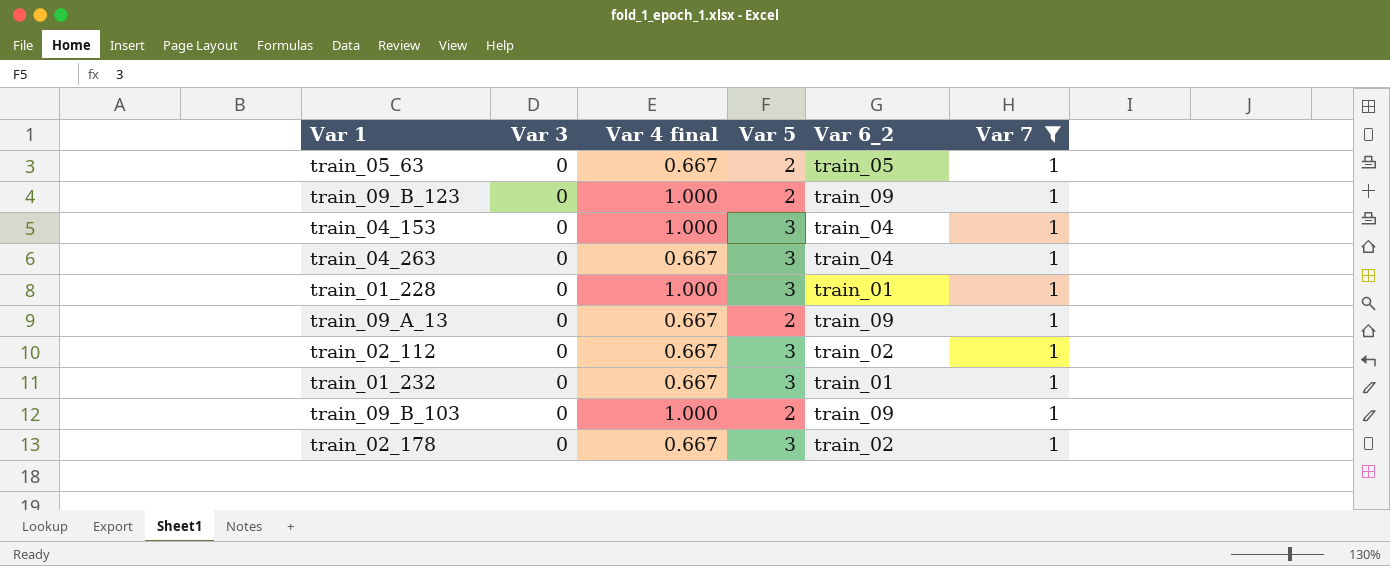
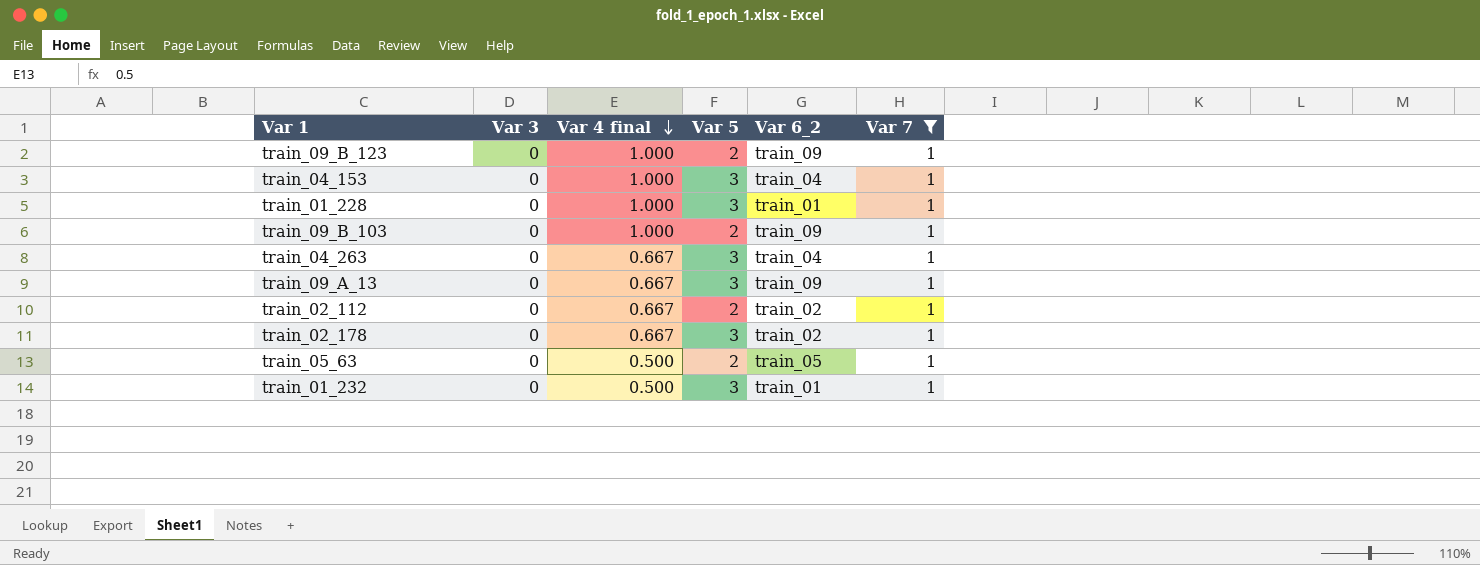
row order: none -> Var 4 final descending
train_09_A_13 | Var 5: 2 -> 3
train_02_112 | Var 5: 3 -> 2
train_05_63 | Var 4 final: 0.667 -> 0.500
train_01_232 | Var 4 final: 0.667 -> 0.500

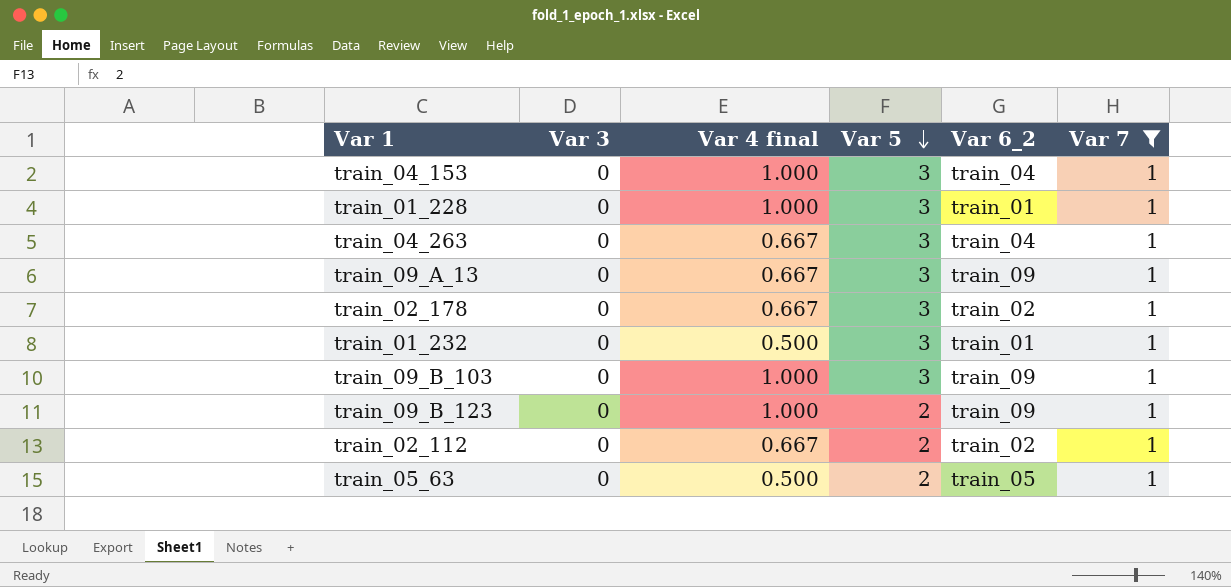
row order: Var 4 final descending -> Var 5 descending
train_09_B_103 | Var 5: 2 -> 3

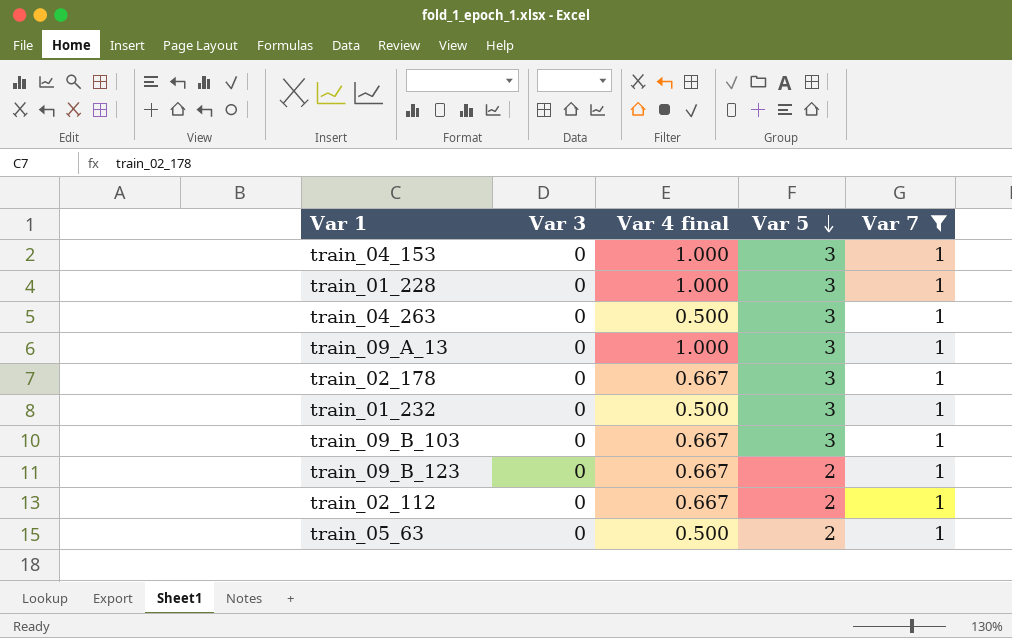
column Var 6_2 | position: 5 -> none
train_04_263 | Var 4 final: 0.667 -> 0.500
train_09_A_13 | Var 4 final: 0.667 -> 1.000
train_09_B_103 | Var 4 final: 1.000 -> 0.667
train_09_B_123 | Var 4 final: 1.000 -> 0.667

